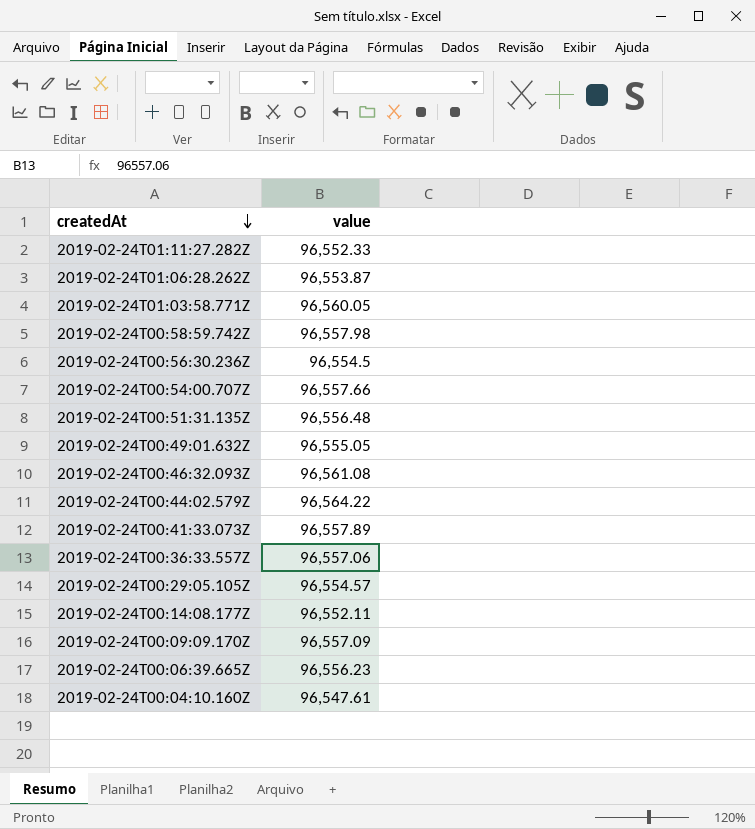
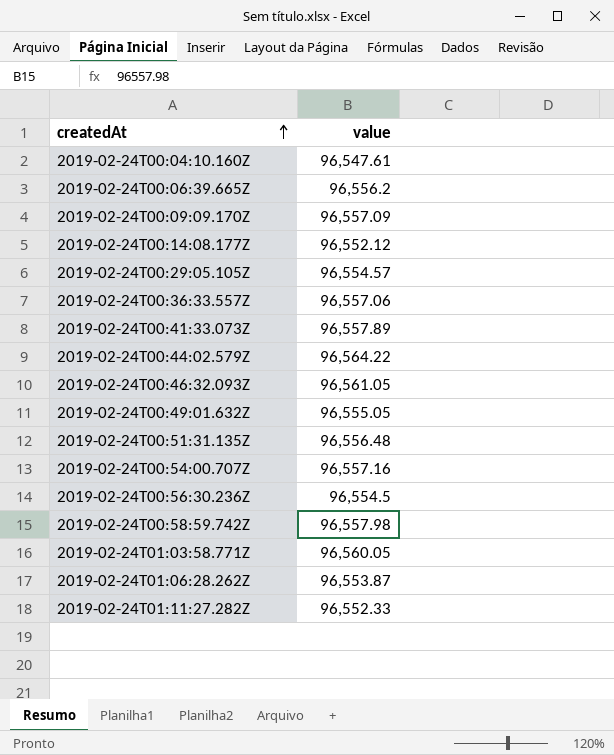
row order: createdAt descending -> createdAt ascending
2019-02-24T00:06:39.665Z | value: 96,556.23 -> 96,556.2
2019-02-24T00:14:08.177Z | value: 96,552.11 -> 96,552.12
2019-02-24T00:46:32.093Z | value: 96,561.08 -> 96,561.05
2019-02-24T00:54:00.707Z | value: 96,557.66 -> 96,557.16

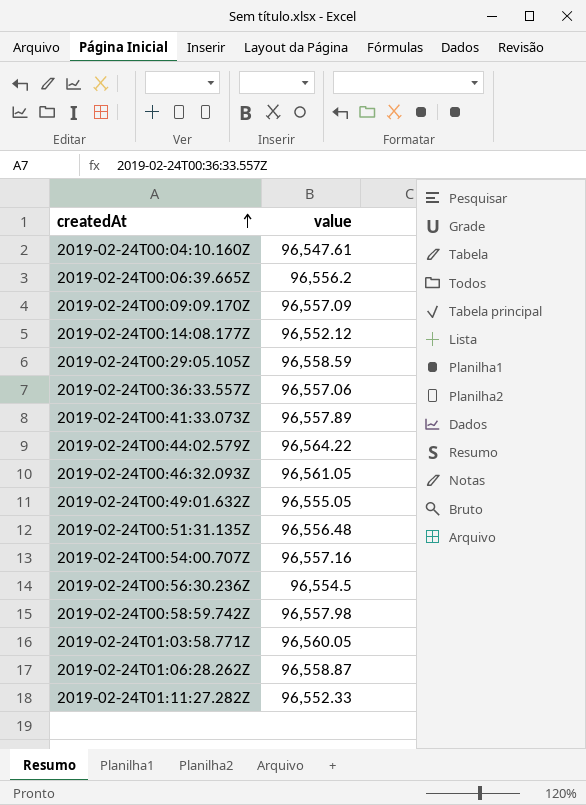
2019-02-24T00:29:05.105Z | value: 96,554.57 -> 96,558.59
2019-02-24T01:06:28.262Z | value: 96,553.87 -> 96,558.87

